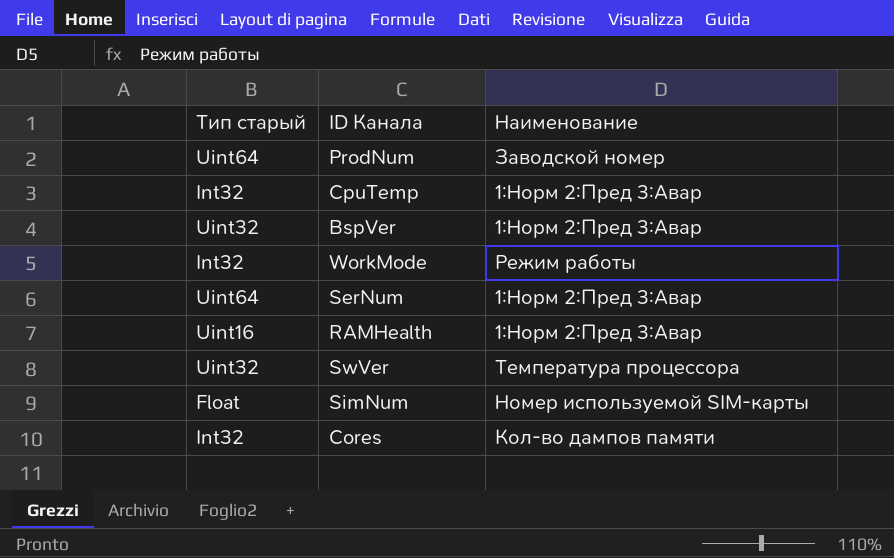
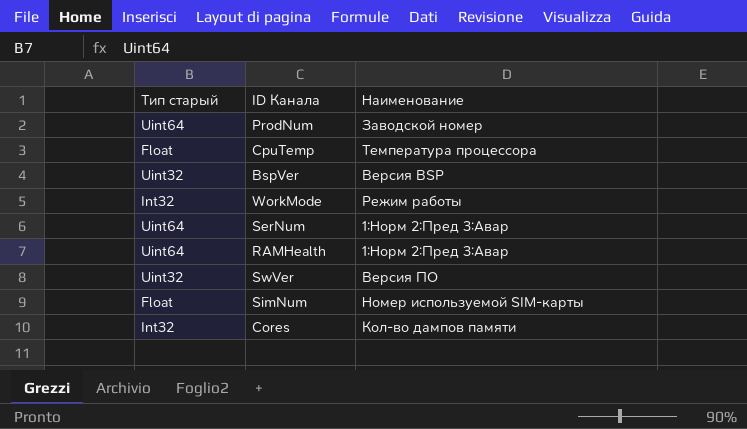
CpuTemp | Тип старый: Int32 -> Float
CpuTemp | Наименование: 1:Норм 2:Пред 3:Авар -> Температура процессора
BspVer | Наименование: 1:Норм 2:Пред 3:Авар -> Версия BSP
RAMHealth | Тип старый: Uint16 -> Uint64
SwVer | Наименование: Температура процессора -> Версия ПО

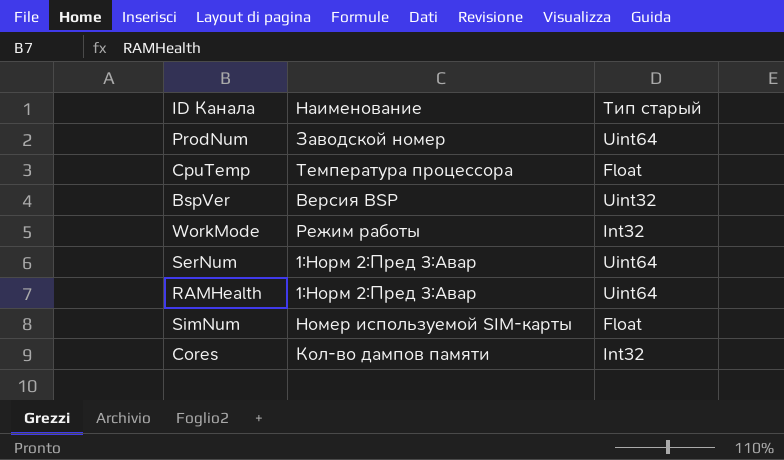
column Тип старый | position: 1 -> 3
row SwVer: Uint32 | Версия ПО -> none

